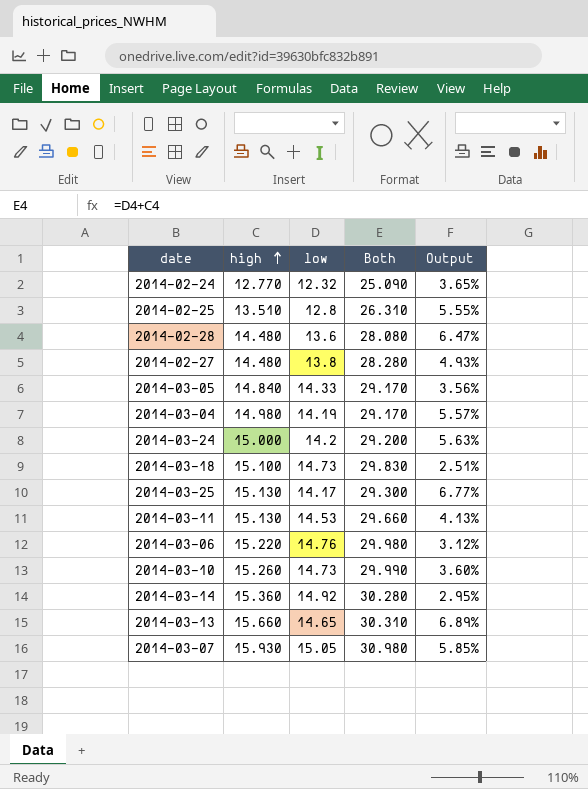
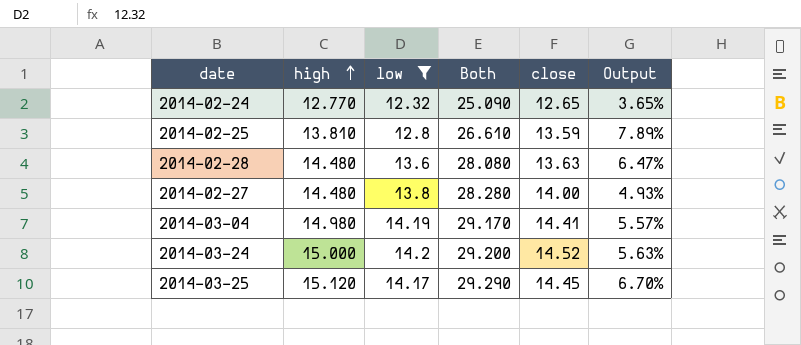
filter: none -> low <= 14.2
column close | position: none -> 5
2014-02-25 | high: 13.510 -> 13.810
2014-02-25 | Both: 26.310 -> 26.610
2014-02-25 | Output: 5.55% -> 7.89%
2014-03-25 | high: 15.130 -> 15.120
2014-03-25 | Both: 29.300 -> 29.290
2014-03-25 | Output: 6.77% -> 6.70%

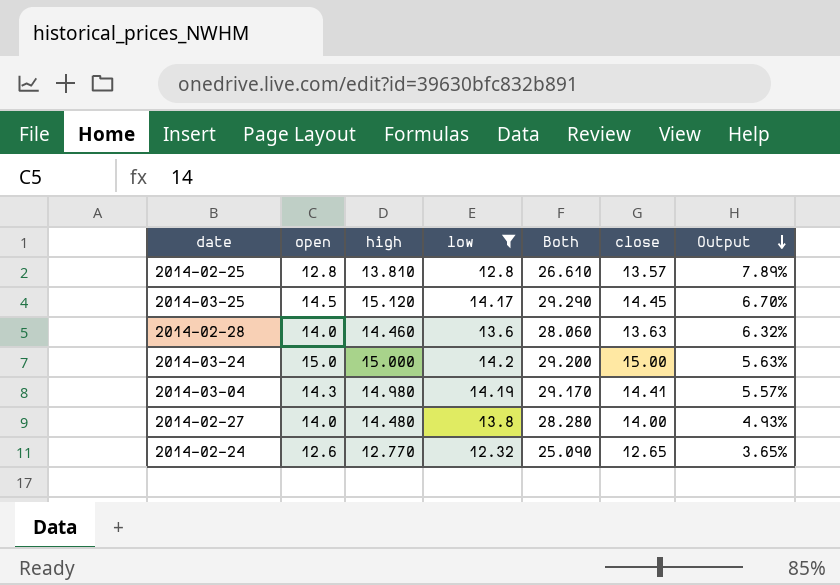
row order: high ascending -> Output descending
column open | position: none -> 2
2014-02-25 | close: 13.59 -> 13.57
2014-02-28 | high: 14.480 -> 14.460
2014-02-28 | Both: 28.080 -> 28.060
2014-02-28 | Output: 6.47% -> 6.32%
2014-03-24 | close: 14.52 -> 15.00

